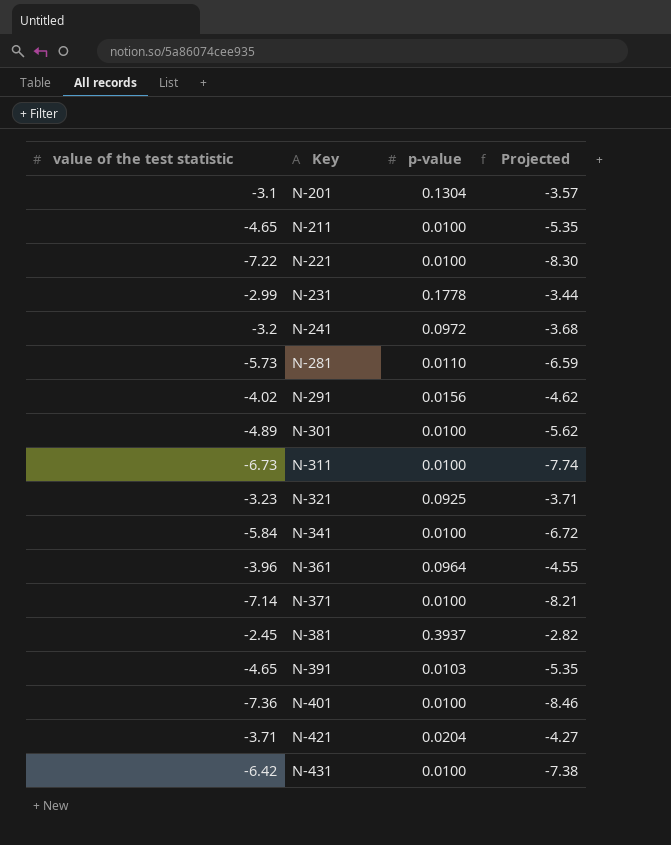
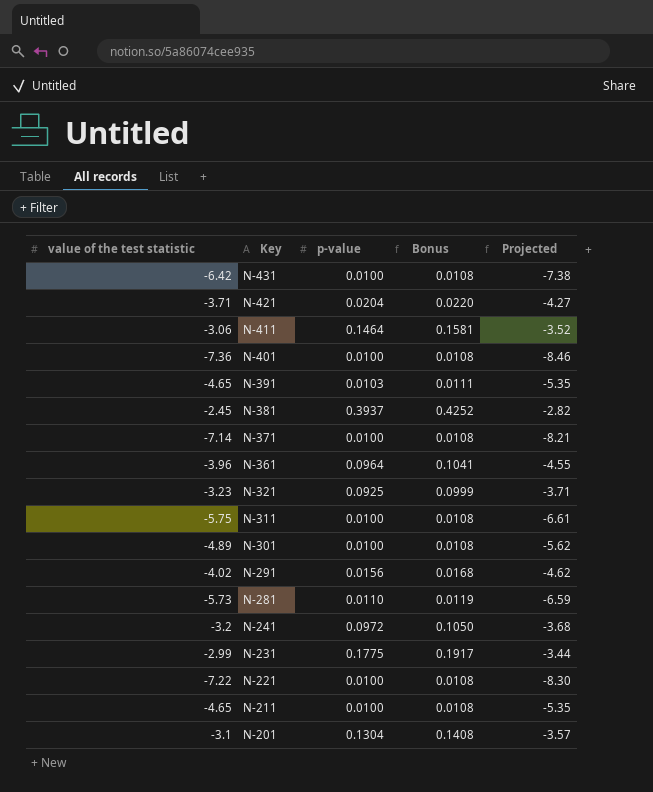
row order: Key ascending -> Key descending
column Bonus | formula: none -> [p-value] * 1.08
row N-341: -5.84 | 0.0100 | -6.72 -> none
row N-411: none -> -3.06 | 0.1464 | 0.1581 | -3.52
N-311 | value of the test statistic: -6.73 -> -5.75
N-311 | Projected: -7.74 -> -6.61
N-231 | p-value: 0.1778 -> 0.1775

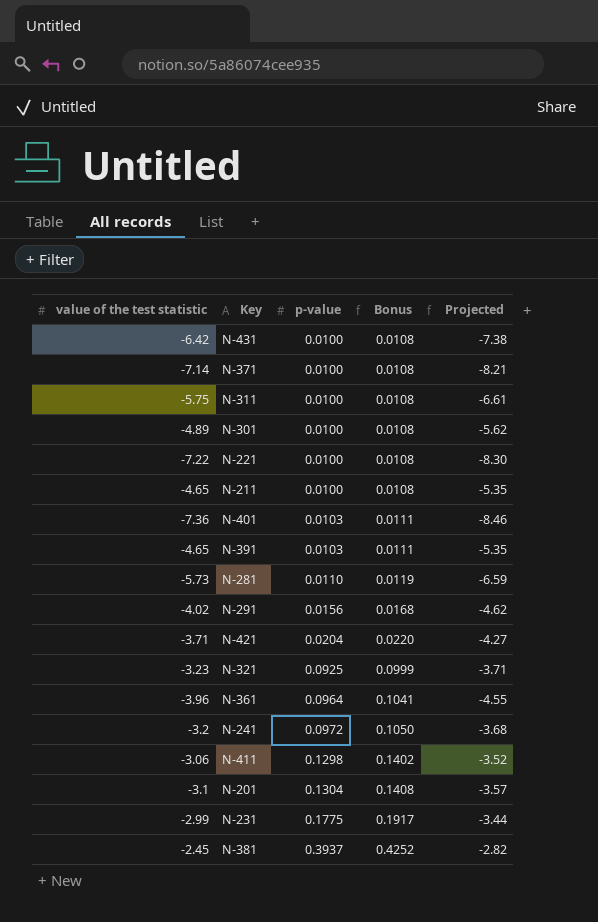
row order: Key descending -> p-value ascending
N-401 | p-value: 0.0100 -> 0.0103
N-401 | Bonus: 0.0108 -> 0.0111
N-411 | p-value: 0.1464 -> 0.1298
N-411 | Bonus: 0.1581 -> 0.1402

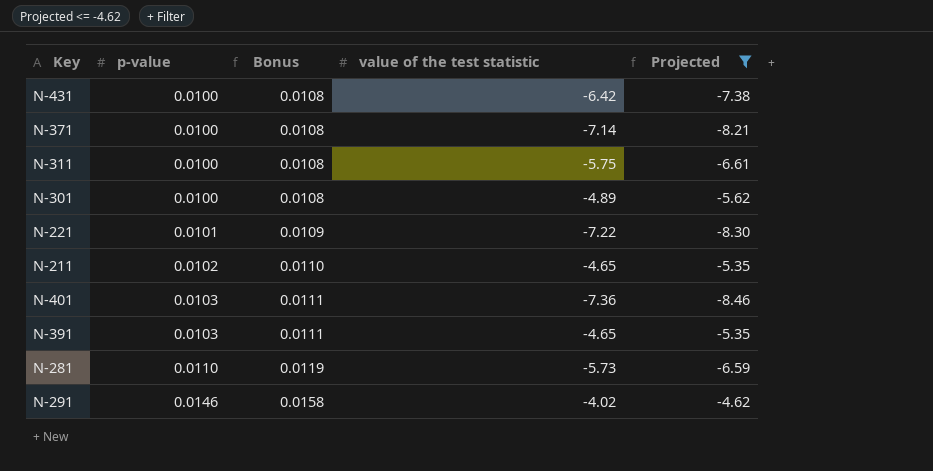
filter: none -> Projected <= -4.62
column value of the test statistic | position: 1 -> 4
N-221 | p-value: 0.0100 -> 0.0101
N-221 | Bonus: 0.0108 -> 0.0109
N-211 | p-value: 0.0100 -> 0.0102
N-211 | Bonus: 0.0108 -> 0.0110
N-291 | p-value: 0.0156 -> 0.0146
N-291 | Bonus: 0.0168 -> 0.0158

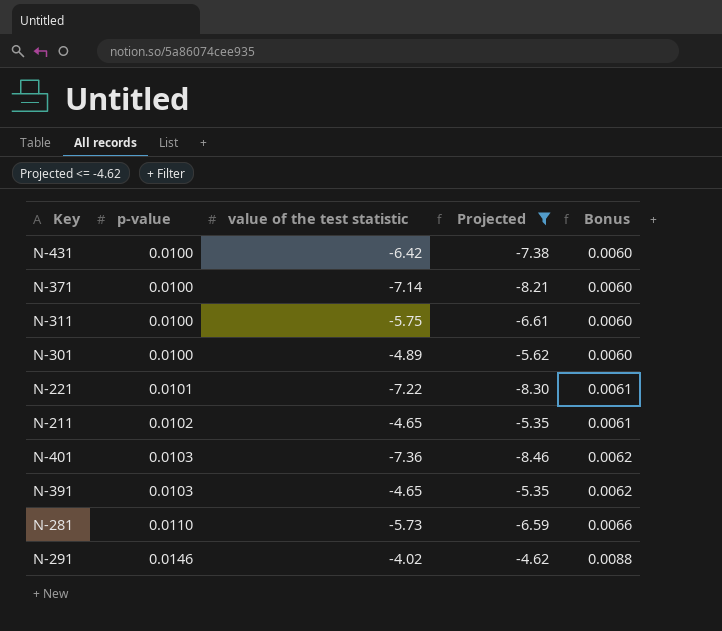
column Bonus | formula: [p-value] * 1.08 -> [p-value] * 0.6
column Bonus | position: 3 -> 5

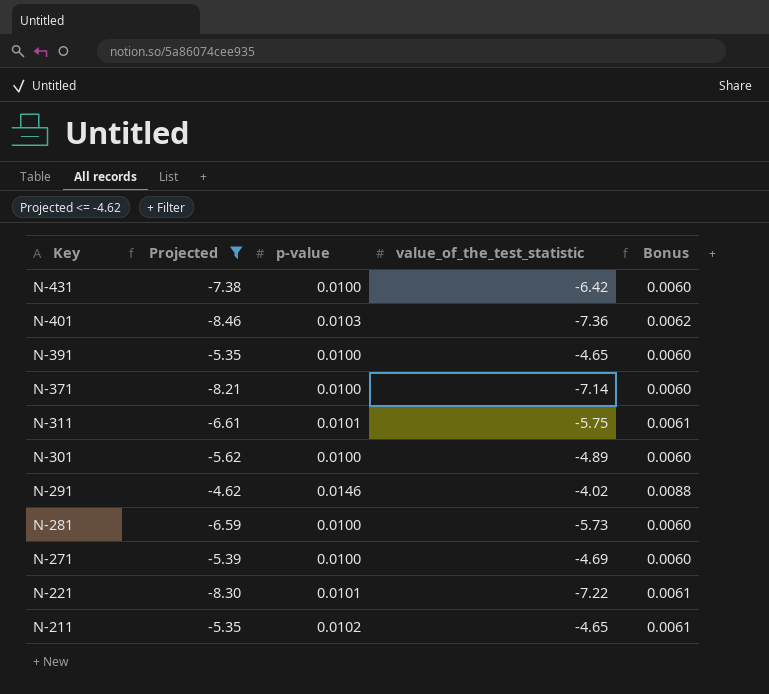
row order: p-value ascending -> Key descending
column Projected | position: 4 -> 2
column name: value of the test statistic -> value_of_the_test_statistic
N-391 | p-value: 0.0103 -> 0.0100
N-391 | Bonus: 0.0062 -> 0.0060
N-311 | p-value: 0.0100 -> 0.0101
N-311 | Bonus: 0.0060 -> 0.0061
N-281 | p-value: 0.0110 -> 0.0100
N-281 | Bonus: 0.0066 -> 0.0060
row N-271: none -> -5.39 | 0.0100 | -4.69 | 0.0060

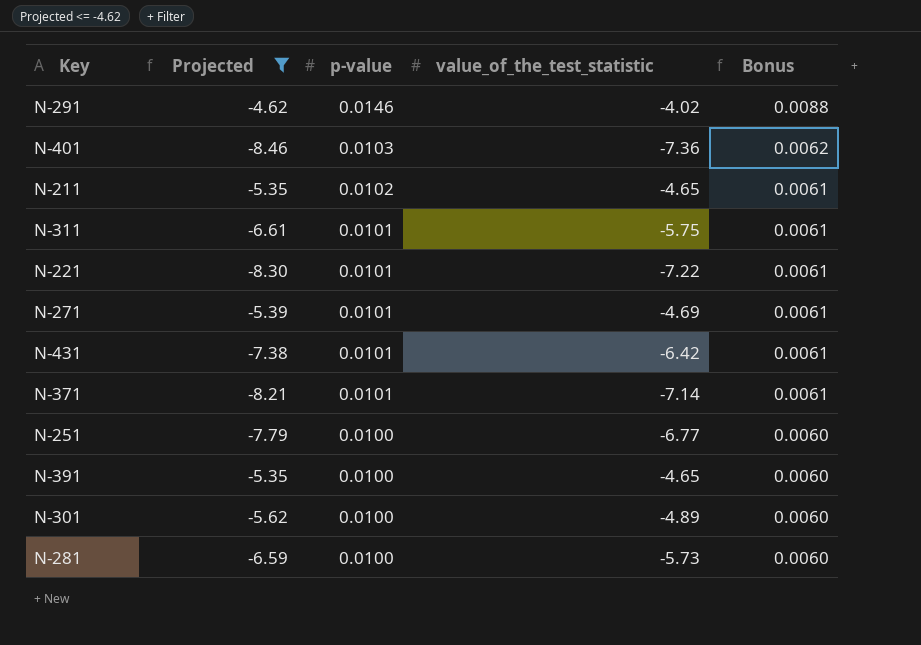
row order: Key descending -> p-value descending
N-271 | p-value: 0.0100 -> 0.0101
N-271 | Bonus: 0.0060 -> 0.0061
N-431 | p-value: 0.0100 -> 0.0101
N-431 | Bonus: 0.0060 -> 0.0061
N-371 | p-value: 0.0100 -> 0.0101
N-371 | Bonus: 0.0060 -> 0.0061
row N-251: none -> -7.79 | 0.0100 | -6.77 | 0.0060

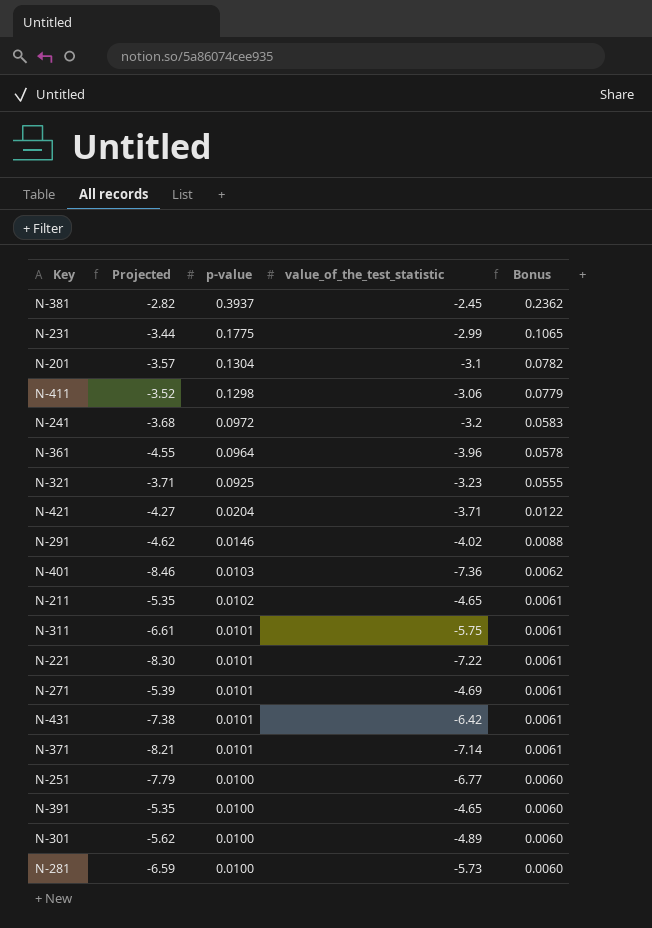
filter: Projected <= -4.62 -> none

